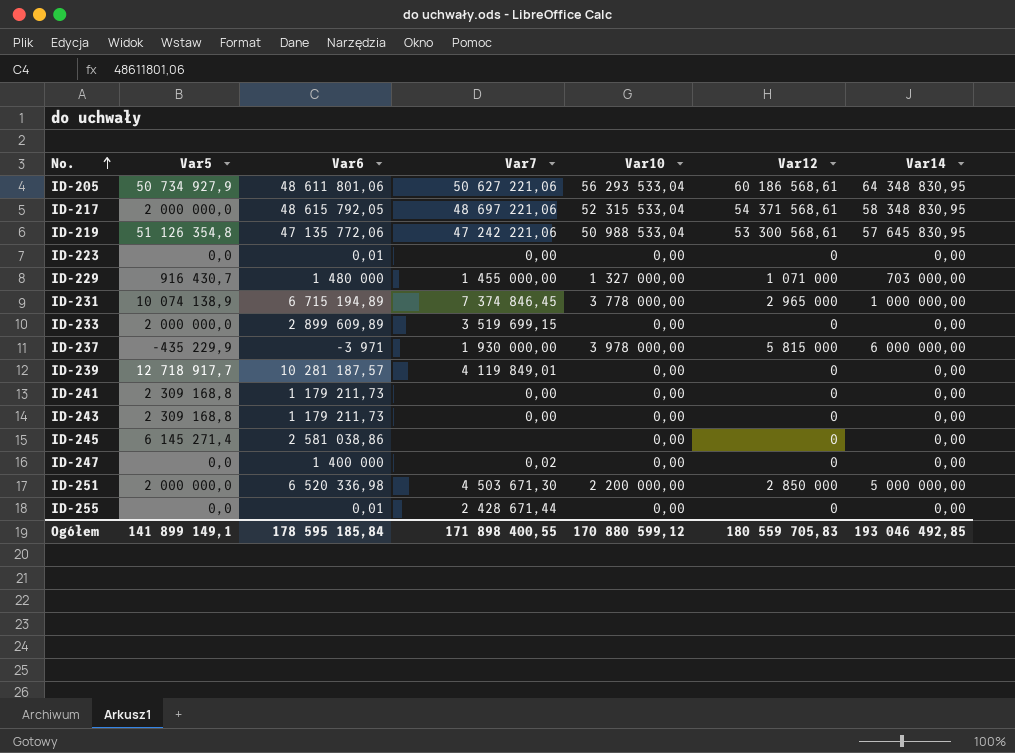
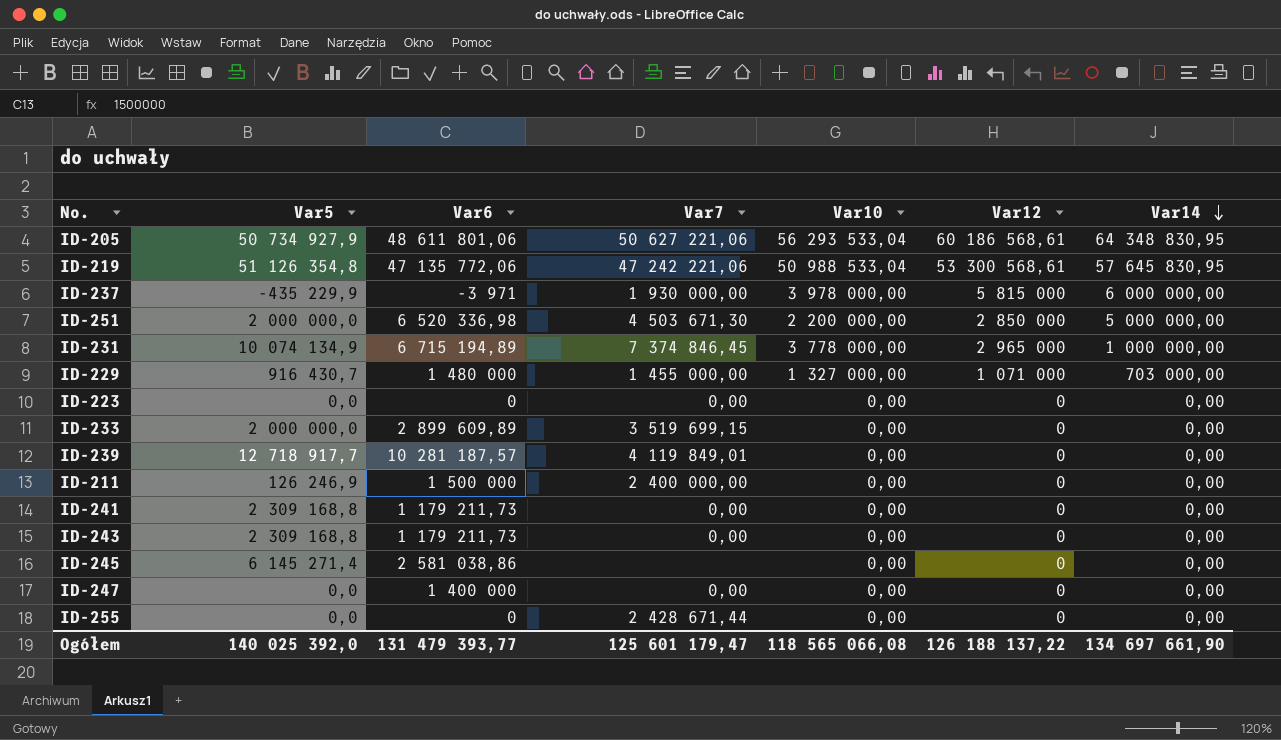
row order: No. ascending -> Var14 descending
row ID-217: 2 000 000,0 | 48 615 792,05 | 48 697 221,06 | 52 315 533,04 | 54 371 568,61 | 58 348 830,95 -> none
ID-231 | Var5: 10 074 138,9 -> 10 074 134,9
ID-223 | Var6: 0,01 -> 0
row ID-211: none -> 126 246,9 | 1 500 000 | 2 400 000,00 | 0,00 | 0 | 0,00
ID-247 | Var7: 0,02 -> 0,00
ID-255 | Var6: 0,01 -> 0
Ogółem | Var5: 141 899 149,1 -> 140 025 392,0
Ogółem | Var6: 178 595 185,84 -> 131 479 393,77
Ogółem | Var7: 171 898 400,55 -> 125 601 179,47
Ogółem | Var10: 170 880 599,12 -> 118 565 066,08
Ogółem | Var12: 180 559 705,83 -> 126 188 137,22
Ogółem | Var14: 193 046 492,85 -> 134 697 661,90

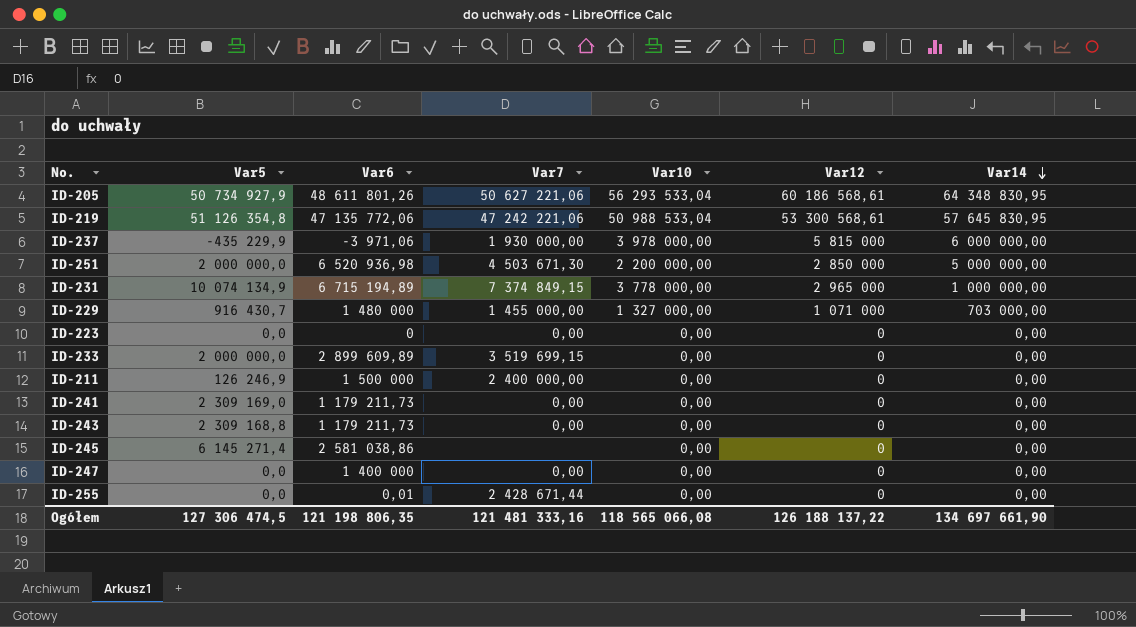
row ID-239: 12 718 917,7 | 10 281 187,57 | 4 119 849,01 | 0,00 | 0 | 0,00 -> none
ID-205 | Var6: 48 611 801,06 -> 48 611 801,26
ID-237 | Var6: -3 971 -> -3 971,06
ID-251 | Var6: 6 520 336,98 -> 6 520 936,98
ID-231 | Var7: 7 374 846,45 -> 7 374 849,15
ID-241 | Var5: 2 309 168,8 -> 2 309 169,0
ID-255 | Var6: 0 -> 0,01
Ogółem | Var5: 140 025 392,0 -> 127 306 474,5
Ogółem | Var6: 131 479 393,77 -> 121 198 806,35
Ogółem | Var7: 125 601 179,47 -> 121 481 333,16

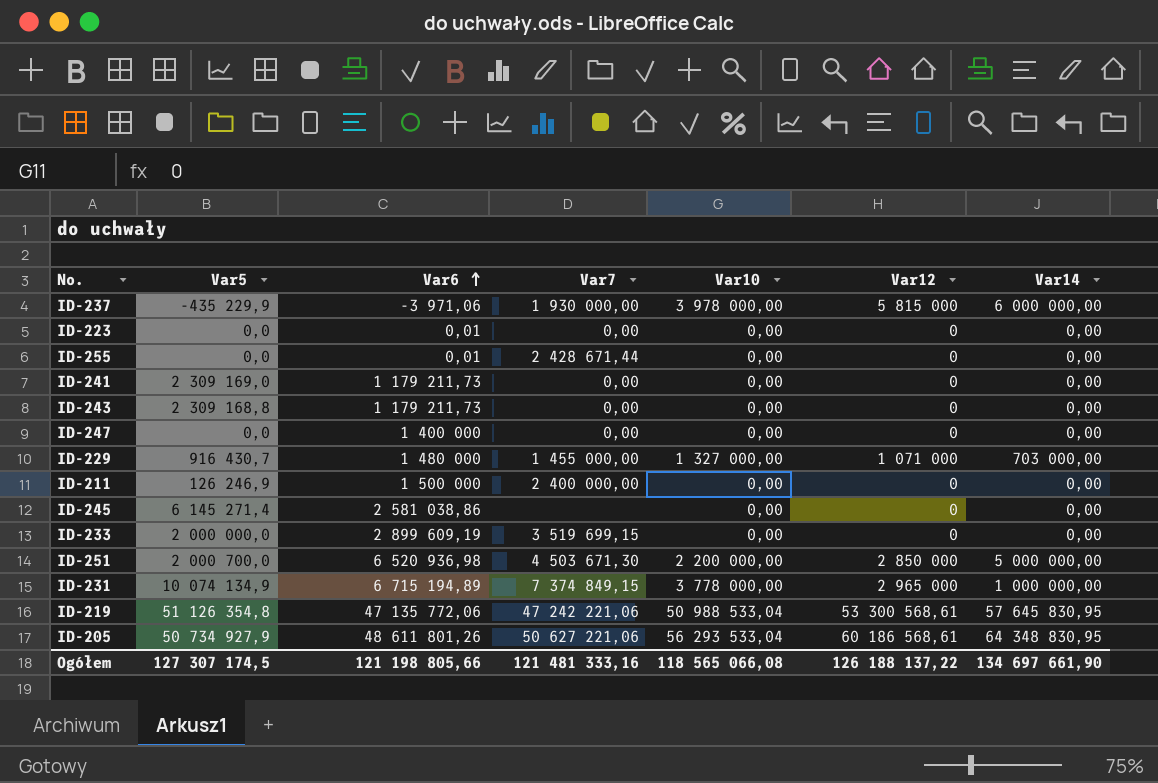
row order: Var14 descending -> Var6 ascending
ID-223 | Var6: 0 -> 0,01
ID-233 | Var6: 2 899 609,89 -> 2 899 609,19
ID-251 | Var5: 2 000 000,0 -> 2 000 700,0
Ogółem | Var5: 127 306 474,5 -> 127 307 174,5
Ogółem | Var6: 121 198 806,35 -> 121 198 805,66

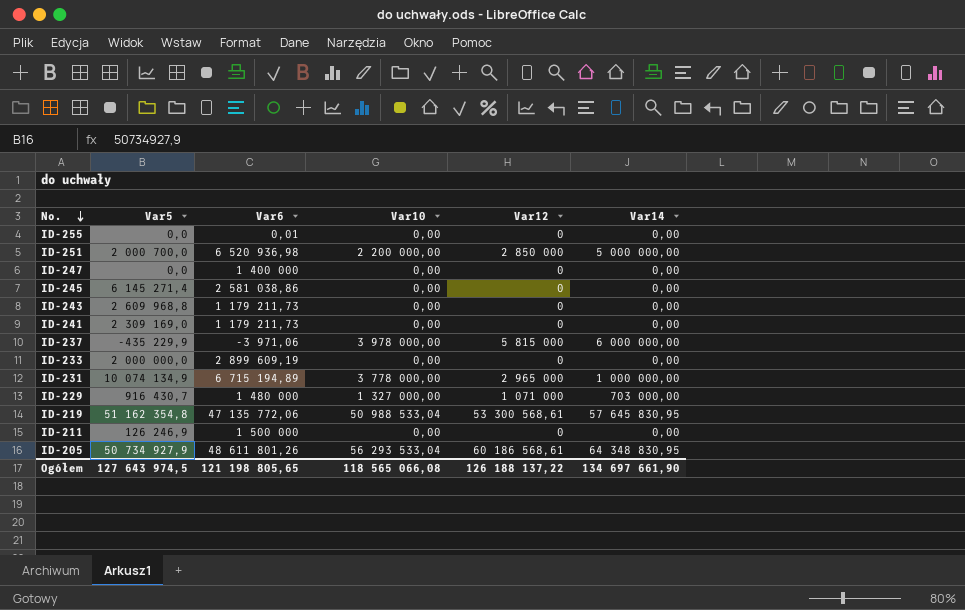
row order: Var6 ascending -> No. descending
column Var7 | position: 4 -> none
row ID-223: 0,0 | 0,01 | 0,00 | 0,00 | 0 | 0,00 -> none
ID-243 | Var5: 2 309 168,8 -> 2 609 968,8
ID-219 | Var5: 51 126 354,8 -> 51 162 354,8
Ogółem | Var5: 127 307 174,5 -> 127 643 974,5
Ogółem | Var6: 121 198 805,66 -> 121 198 805,65

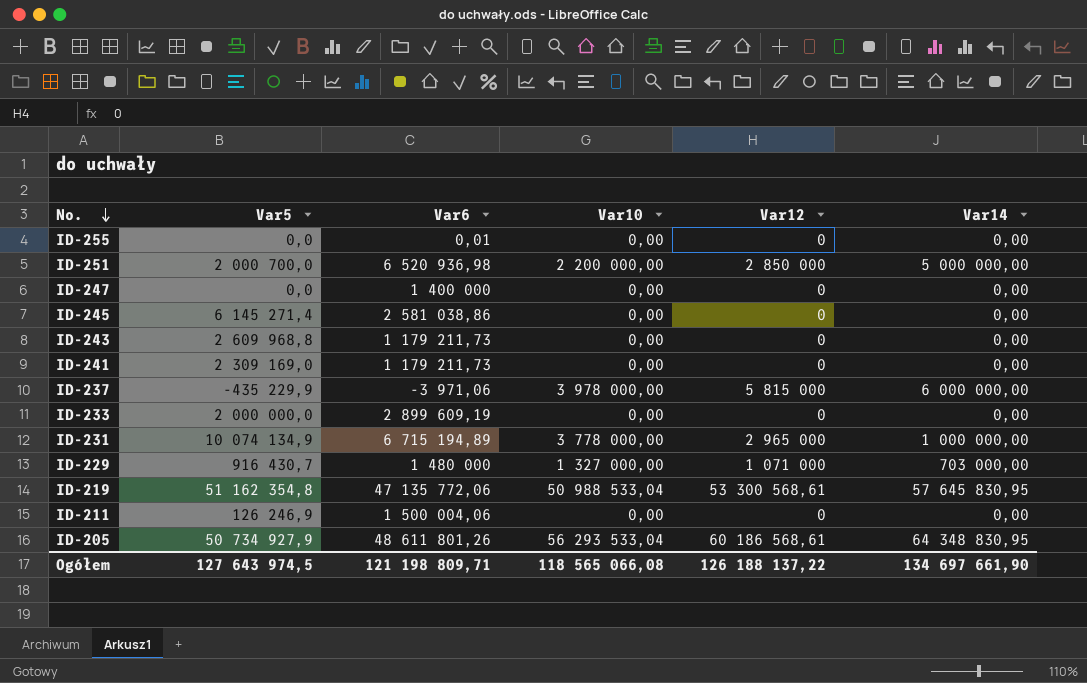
ID-211 | Var6: 1 500 000 -> 1 500 004,06
Ogółem | Var6: 121 198 805,65 -> 121 198 809,71

